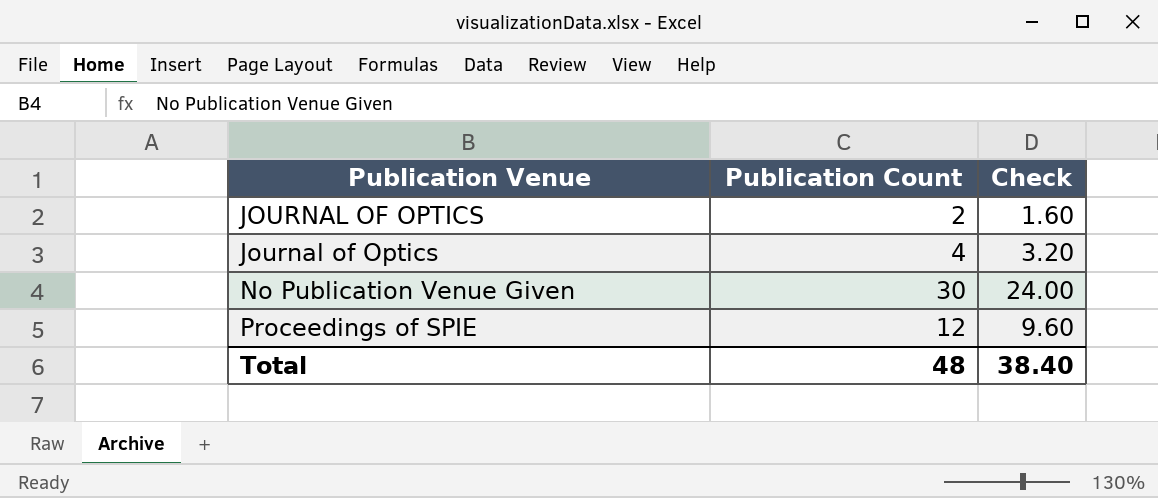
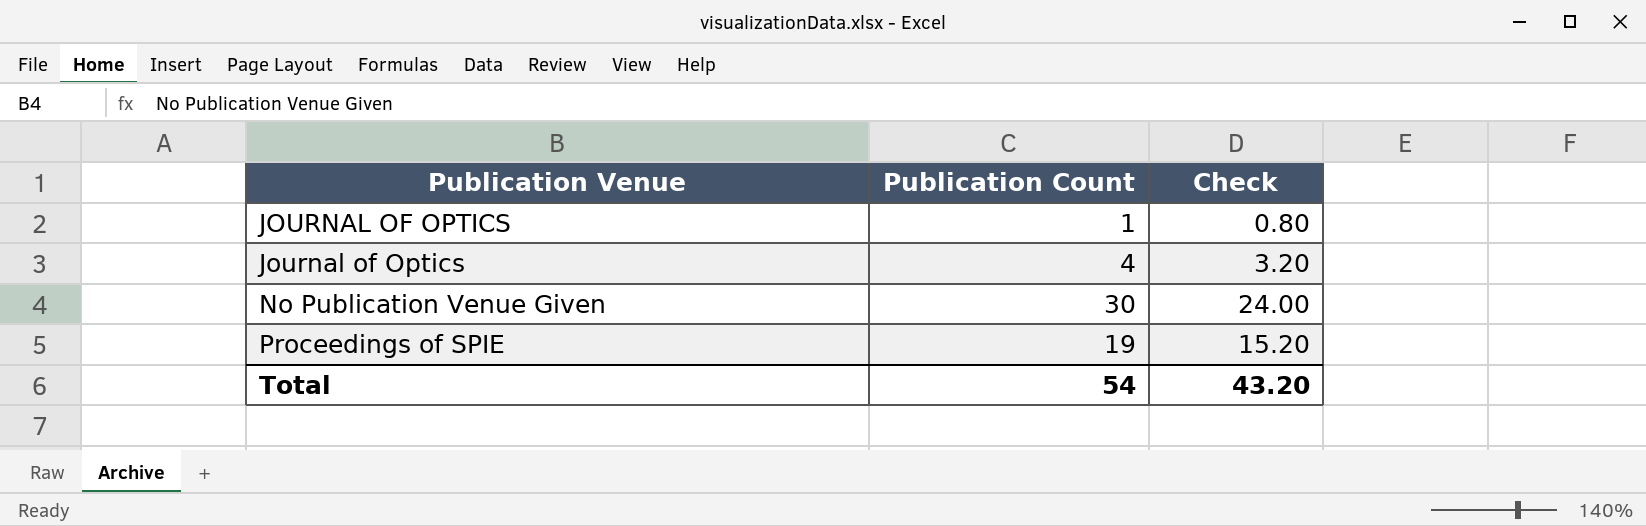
JOURNAL OF OPTICS | Publication Count: 2 -> 1
JOURNAL OF OPTICS | Check: 1.60 -> 0.80
Proceedings of SPIE | Publication Count: 12 -> 19
Proceedings of SPIE | Check: 9.60 -> 15.20
Total | Publication Count: 48 -> 54
Total | Check: 38.40 -> 43.20

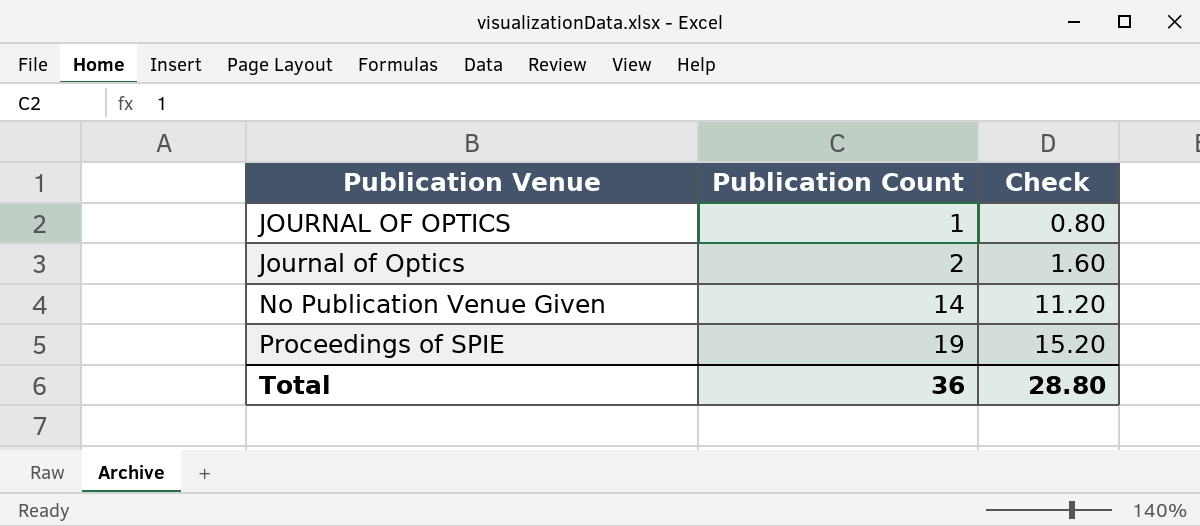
Journal of Optics | Publication Count: 4 -> 2
Journal of Optics | Check: 3.20 -> 1.60
No Publication Venue Given | Publication Count: 30 -> 14
No Publication Venue Given | Check: 24.00 -> 11.20
Total | Publication Count: 54 -> 36
Total | Check: 43.20 -> 28.80

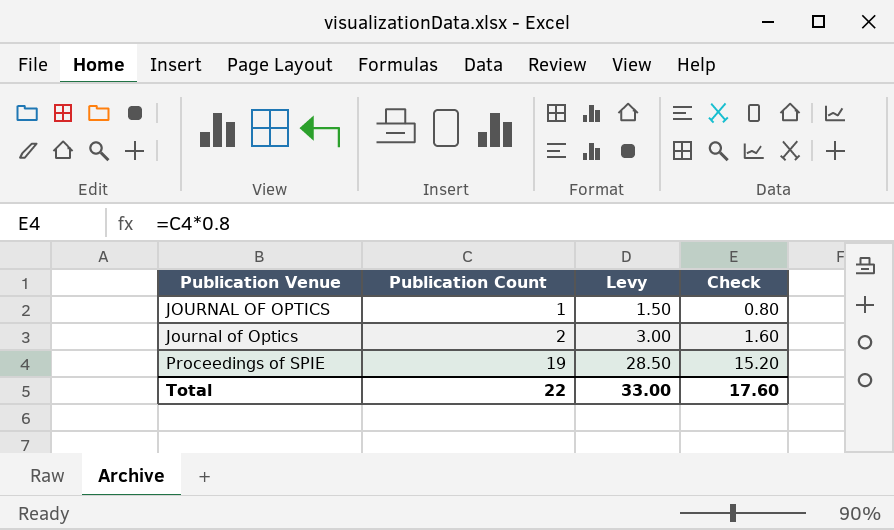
column Levy | formula: none -> [Publication Count] * 1.5
row No Publication Venue Given: 14 | 11.20 -> none
Total | Publication Count: 36 -> 22
Total | Check: 28.80 -> 17.60

